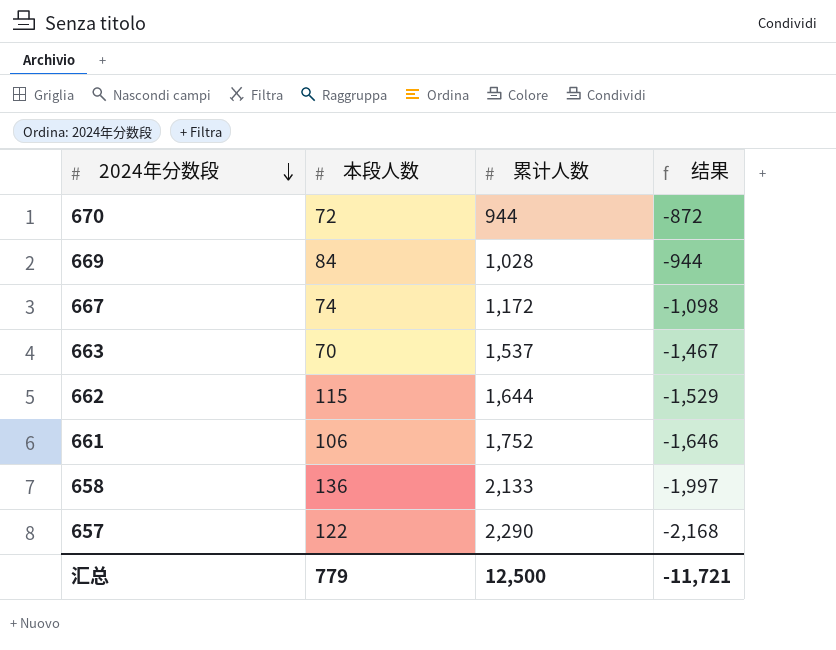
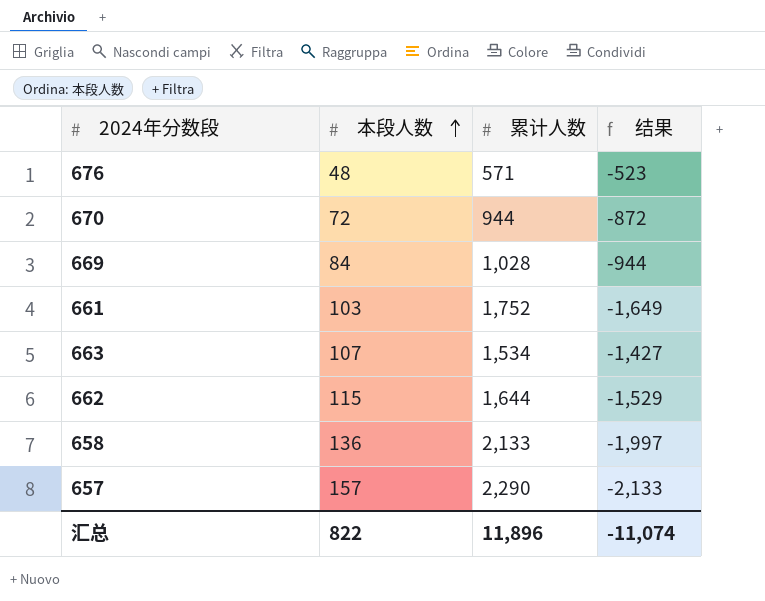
row order: 2024年分数段 descending -> 本段人数 ascending
row 667: 74 | 1,172 | -1,098 -> none
row 676: none -> 48 | 571 | -523
661 | 本段人数: 106 -> 103
661 | 结果: -1,646 -> -1,649
663 | 本段人数: 70 -> 107
663 | 累计人数: 1,537 -> 1,534
663 | 结果: -1,467 -> -1,427
657 | 本段人数: 122 -> 157
657 | 结果: -2,168 -> -2,133
汇总 | 本段人数: 779 -> 822
汇总 | 累计人数: 12,500 -> 11,896
汇总 | 结果: -11,721 -> -11,074

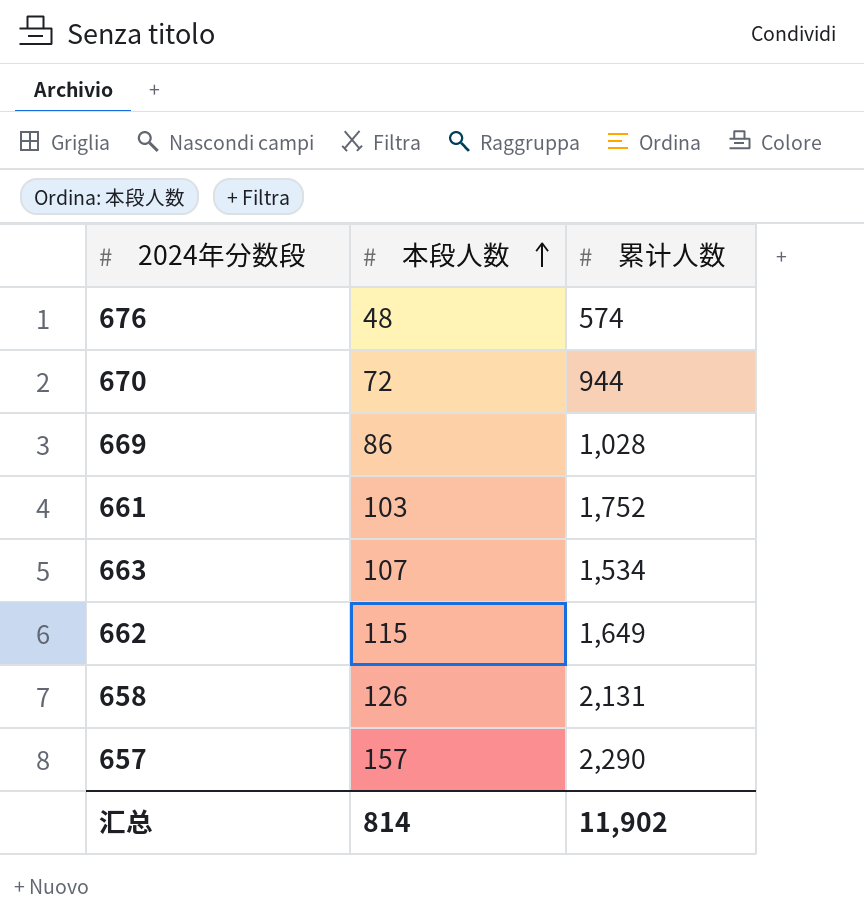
column 结果 | formula: [本段人数] - [累计人数] -> none
676 | 累计人数: 571 -> 574
669 | 本段人数: 84 -> 86
662 | 累计人数: 1,644 -> 1,649
658 | 本段人数: 136 -> 126
658 | 累计人数: 2,133 -> 2,131
汇总 | 本段人数: 822 -> 814
汇总 | 累计人数: 11,896 -> 11,902

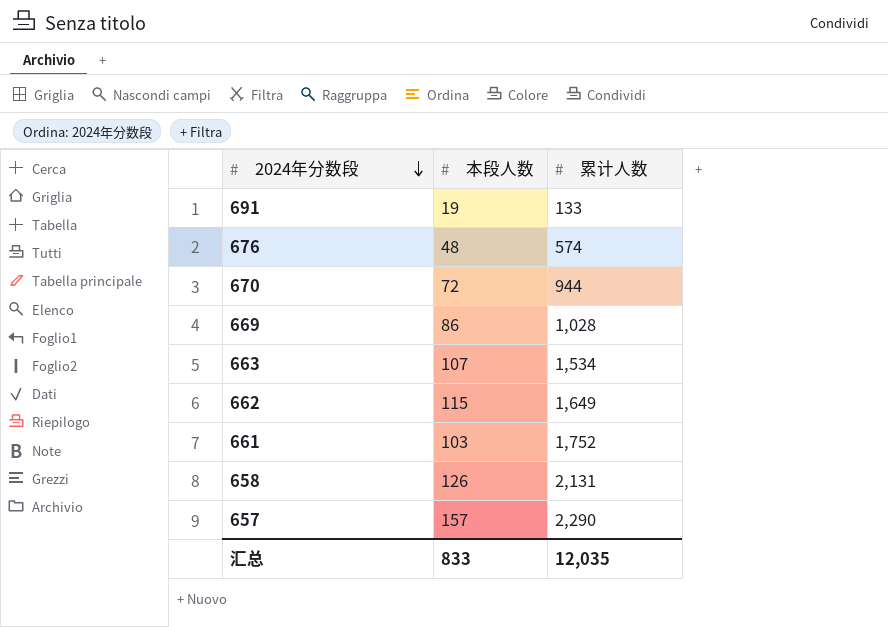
row order: 本段人数 ascending -> 2024年分数段 descending
row 691: none -> 19 | 133
汇总 | 本段人数: 814 -> 833
汇总 | 累计人数: 11,902 -> 12,035

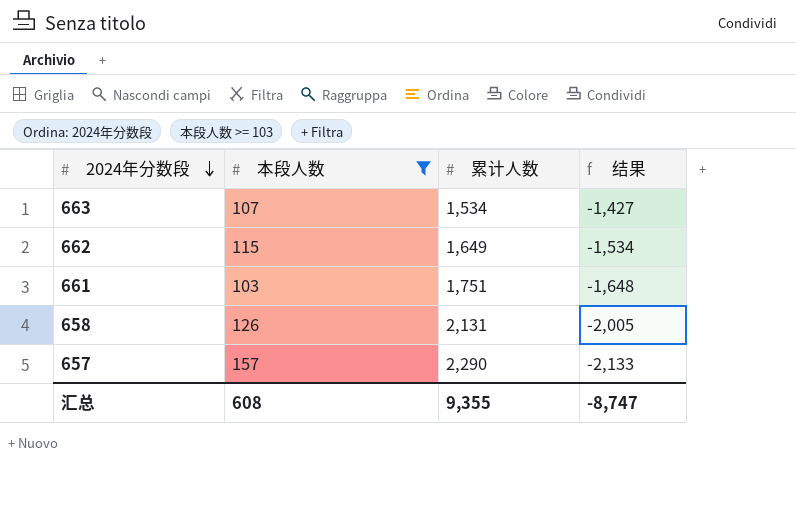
filter: none -> 本段人数 >= 103
column 结果 | formula: none -> [本段人数] - [累计人数]
661 | 累计人数: 1,752 -> 1,751
汇总 | 本段人数: 833 -> 608
汇总 | 累计人数: 12,035 -> 9,355

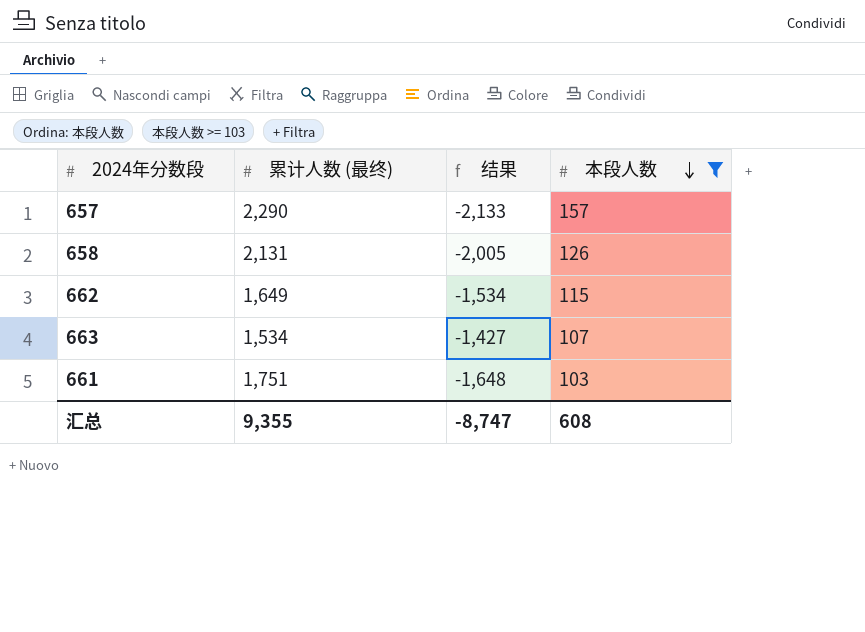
row order: 2024年分数段 descending -> 本段人数 descending
column name: 累计人数 -> 累计人数 (最终)
column 本段人数 | position: 2 -> 4

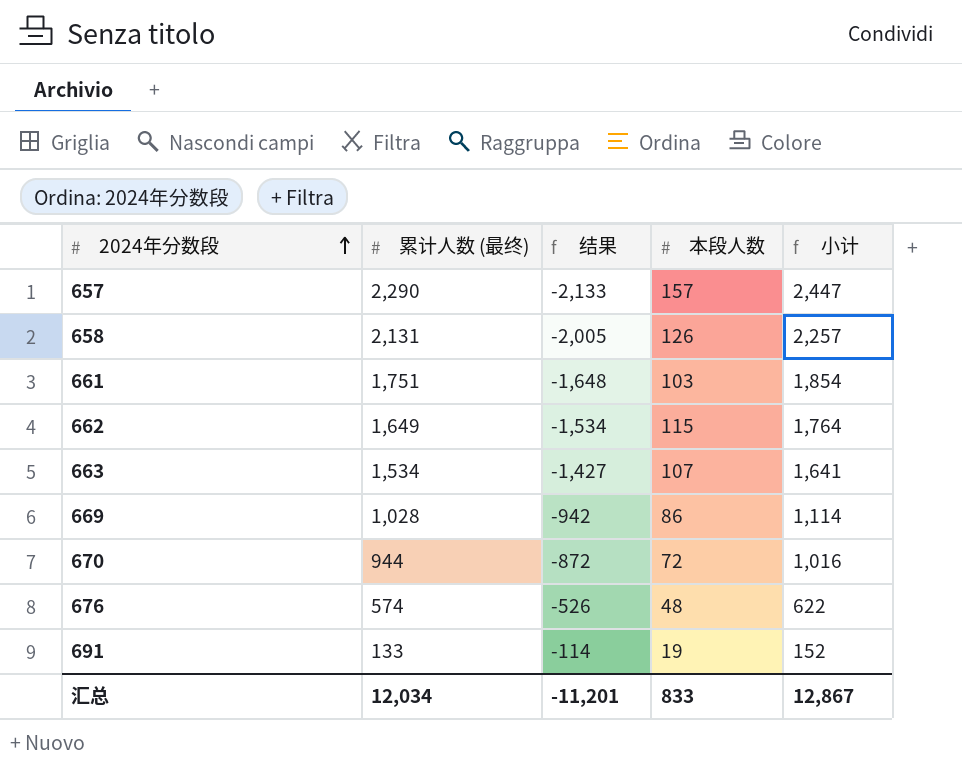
filter: 本段人数 >= 103 -> none
row order: 本段人数 descending -> 2024年分数段 ascending
column 小计 | formula: none -> [累计人数 (最终)] + [本段人数]
汇总 | 累计人数 (最终): 9,355 -> 12,034
汇总 | 结果: -8,747 -> -11,201
汇总 | 本段人数: 608 -> 833

